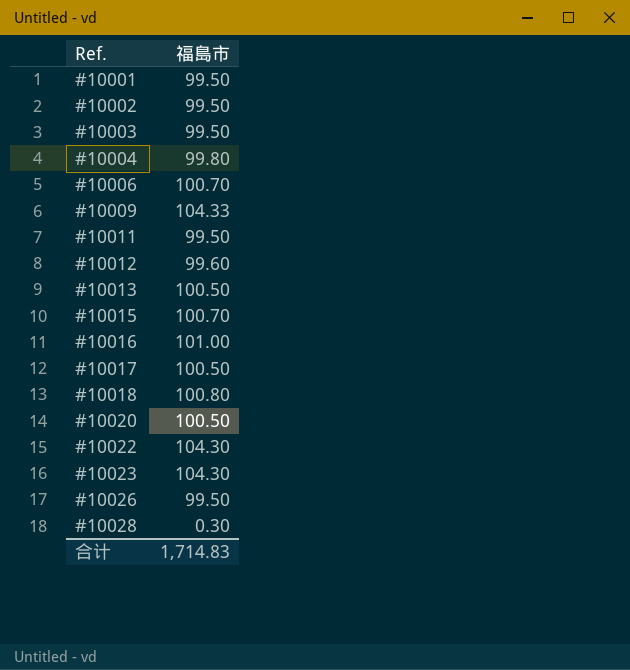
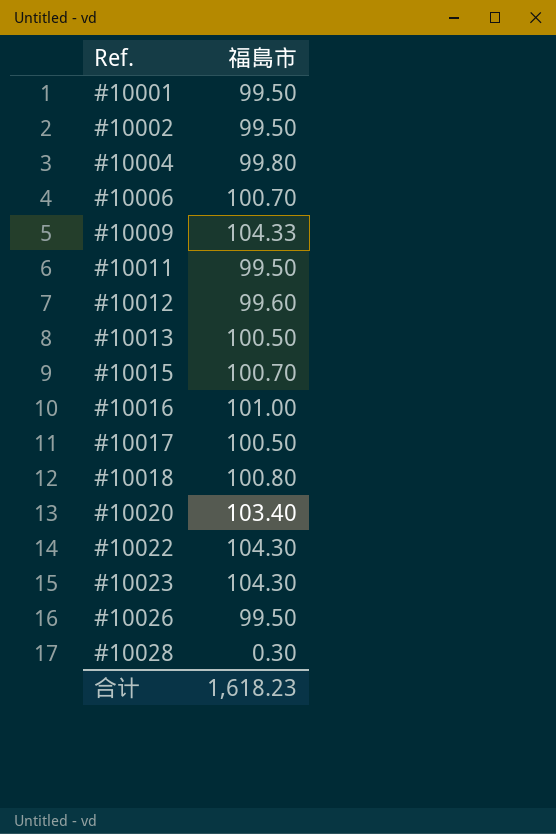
row #10003: 99.50 -> none
#10020 | 福島市: 100.50 -> 103.40
合计 | 福島市: 1,714.83 -> 1,618.23

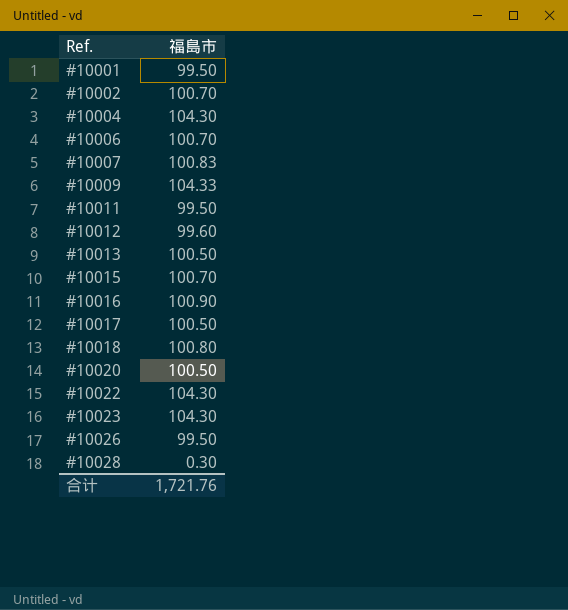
#10002 | 福島市: 99.50 -> 100.70
#10004 | 福島市: 99.80 -> 104.30
row #10007: none -> 100.83
#10016 | 福島市: 101.00 -> 100.90
#10020 | 福島市: 103.40 -> 100.50
合计 | 福島市: 1,618.23 -> 1,721.76

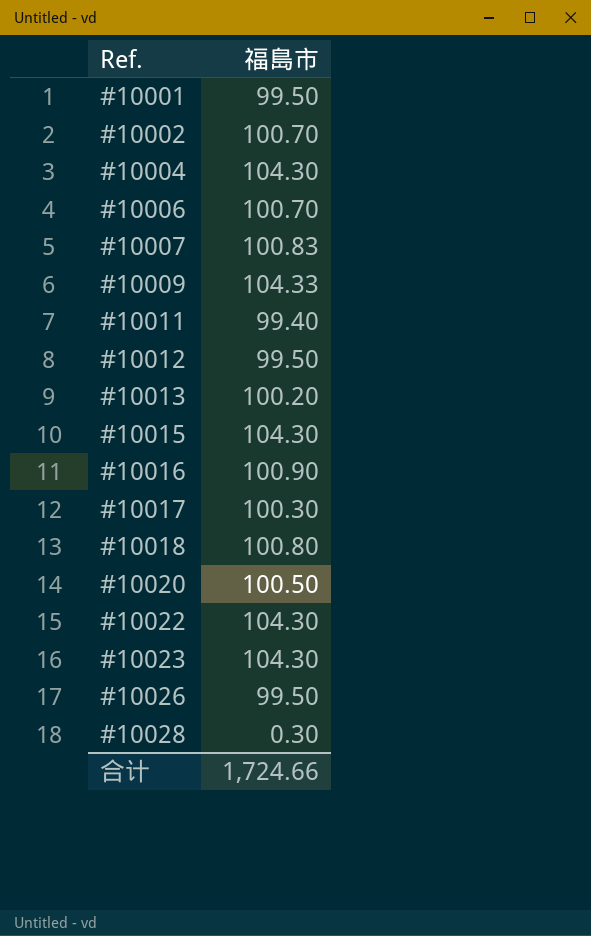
#10011 | 福島市: 99.50 -> 99.40
#10012 | 福島市: 99.60 -> 99.50
#10013 | 福島市: 100.50 -> 100.20
#10015 | 福島市: 100.70 -> 104.30
#10017 | 福島市: 100.50 -> 100.30
合计 | 福島市: 1,721.76 -> 1,724.66

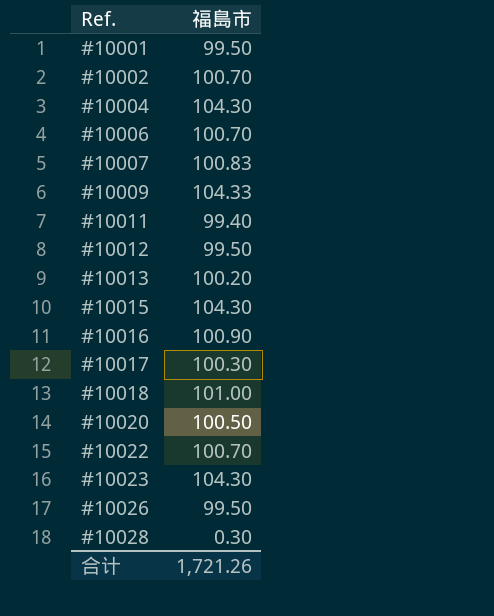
#10018 | 福島市: 100.80 -> 101.00
#10022 | 福島市: 104.30 -> 100.70
合计 | 福島市: 1,724.66 -> 1,721.26

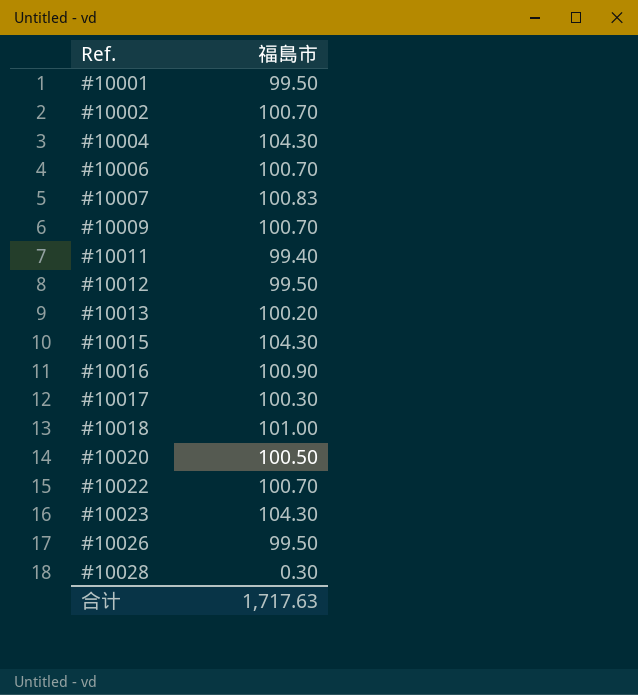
#10009 | 福島市: 104.33 -> 100.70
合计 | 福島市: 1,721.26 -> 1,717.63

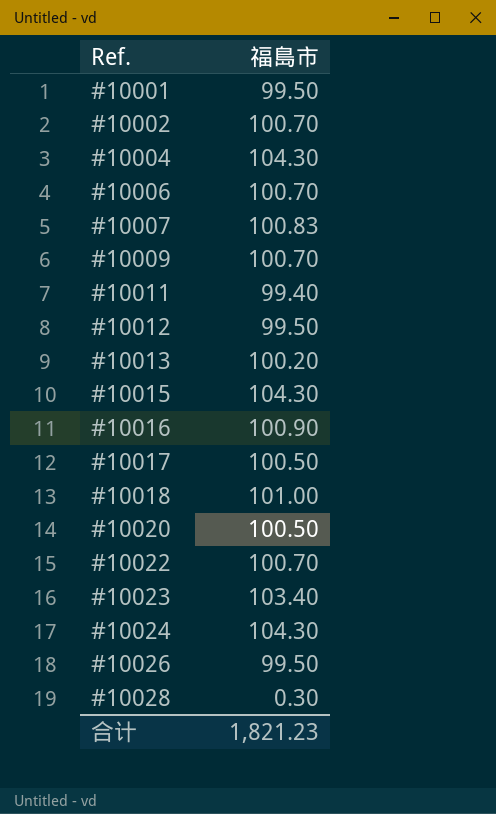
#10017 | 福島市: 100.30 -> 100.50
#10023 | 福島市: 104.30 -> 103.40
row #10024: none -> 104.30
合计 | 福島市: 1,717.63 -> 1,821.23

